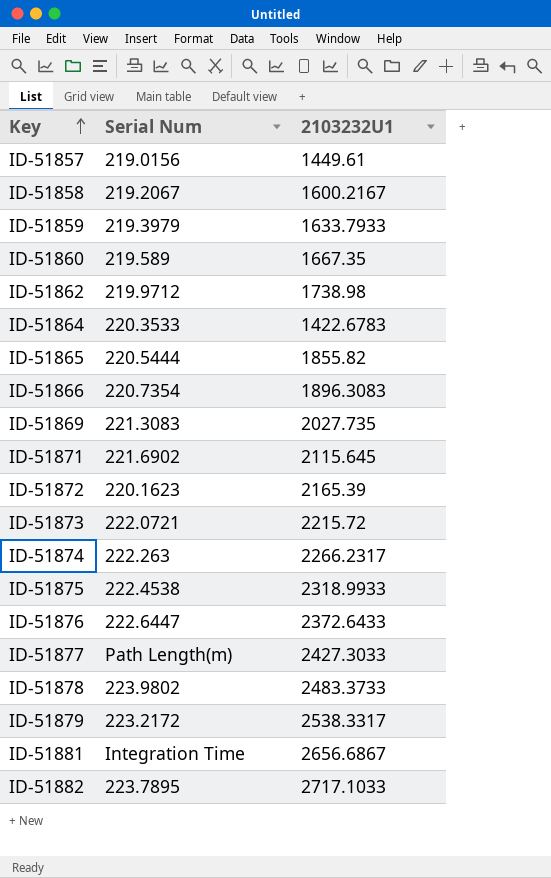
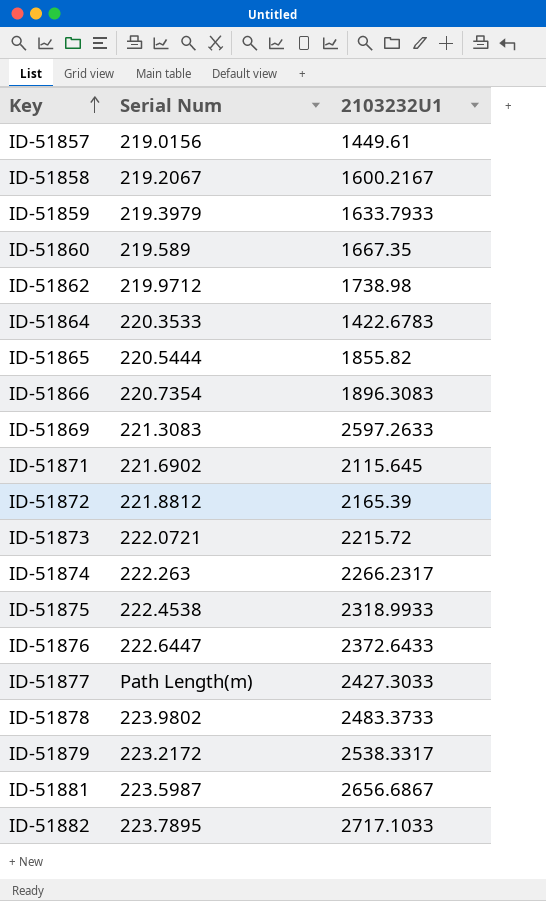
ID-51869 | 2103232U1: 2027.735 -> 2597.2633
ID-51872 | Serial Num: 220.1623 -> 221.8812
ID-51881 | Serial Num: Integration Time -> 223.5987

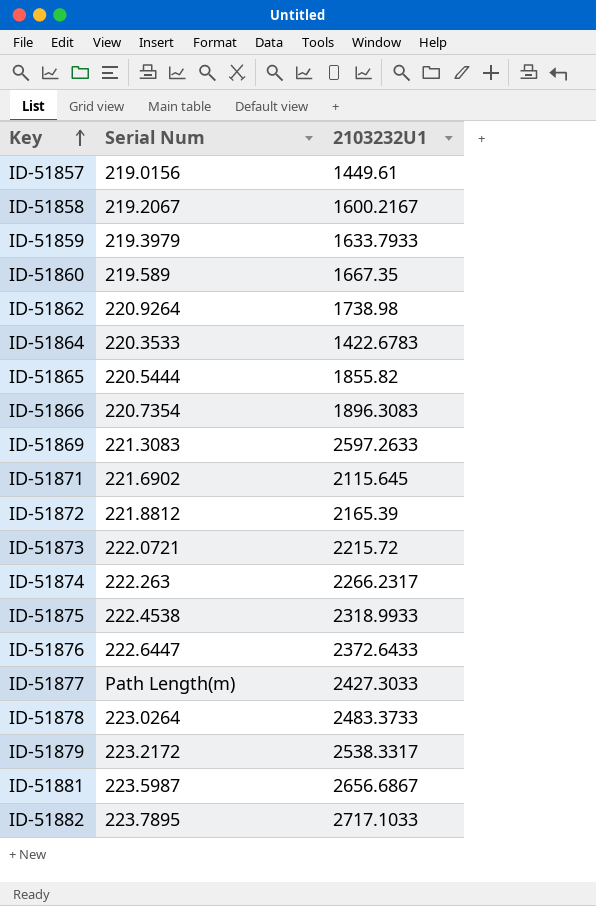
ID-51862 | Serial Num: 219.9712 -> 220.9264
ID-51878 | Serial Num: 223.9802 -> 223.0264

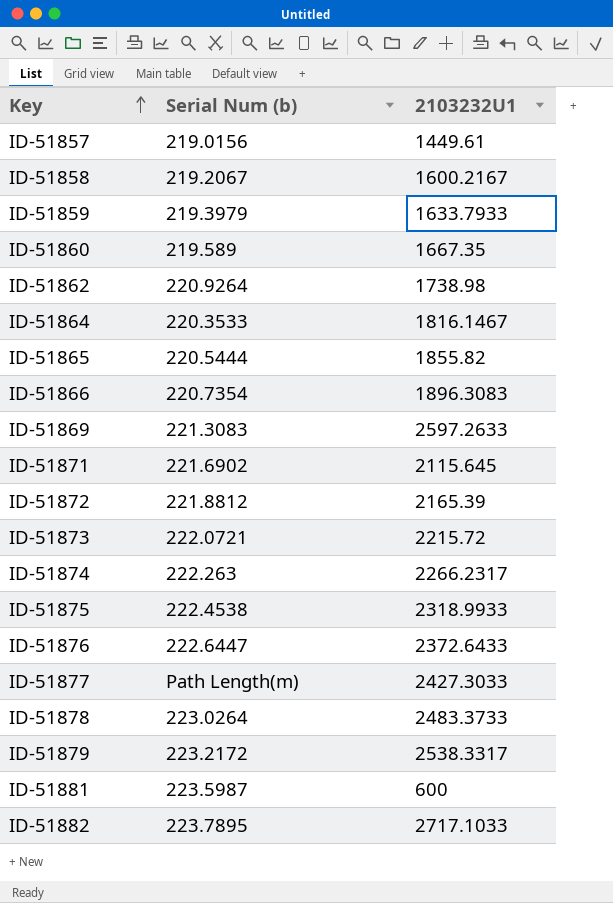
column name: Serial Num -> Serial Num (b)
ID-51864 | 2103232U1: 1422.6783 -> 1816.1467
ID-51881 | 2103232U1: 2656.6867 -> 600

